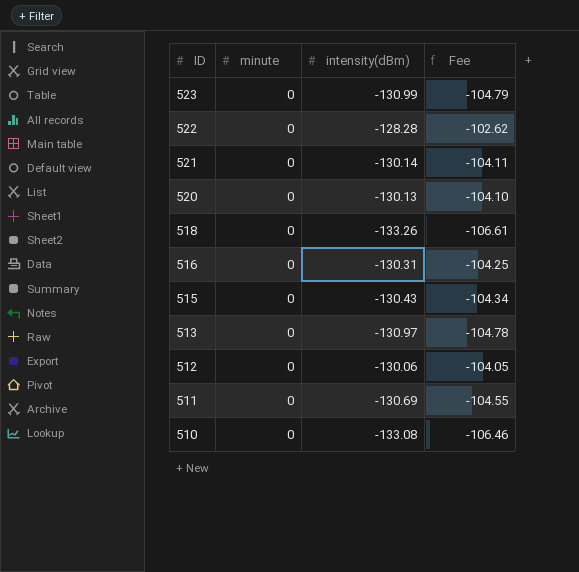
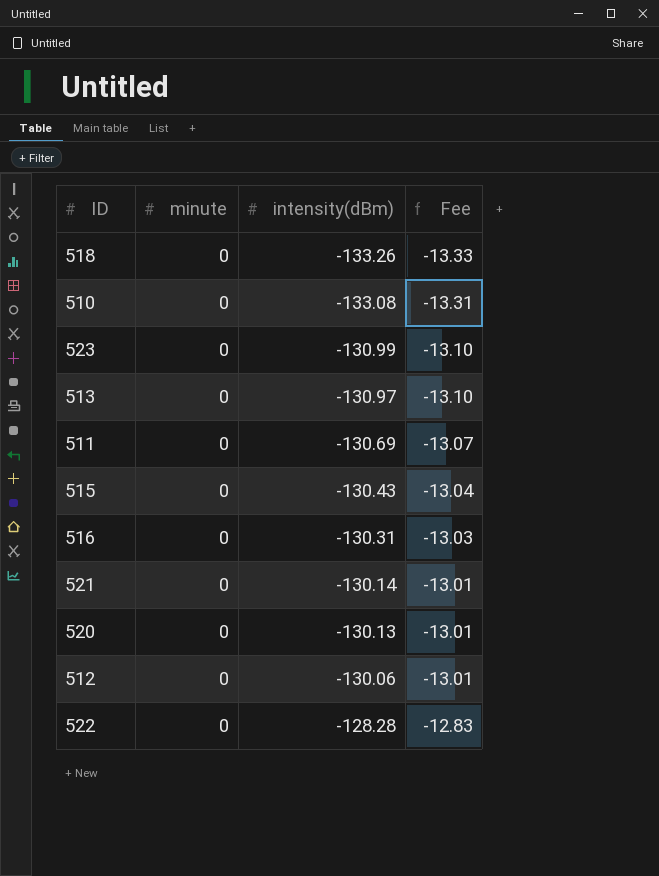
row order: ID descending -> intensity(dBm) ascending
column Fee | formula: [intensity(dBm)] * 0.8 -> [intensity(dBm)] * 0.1

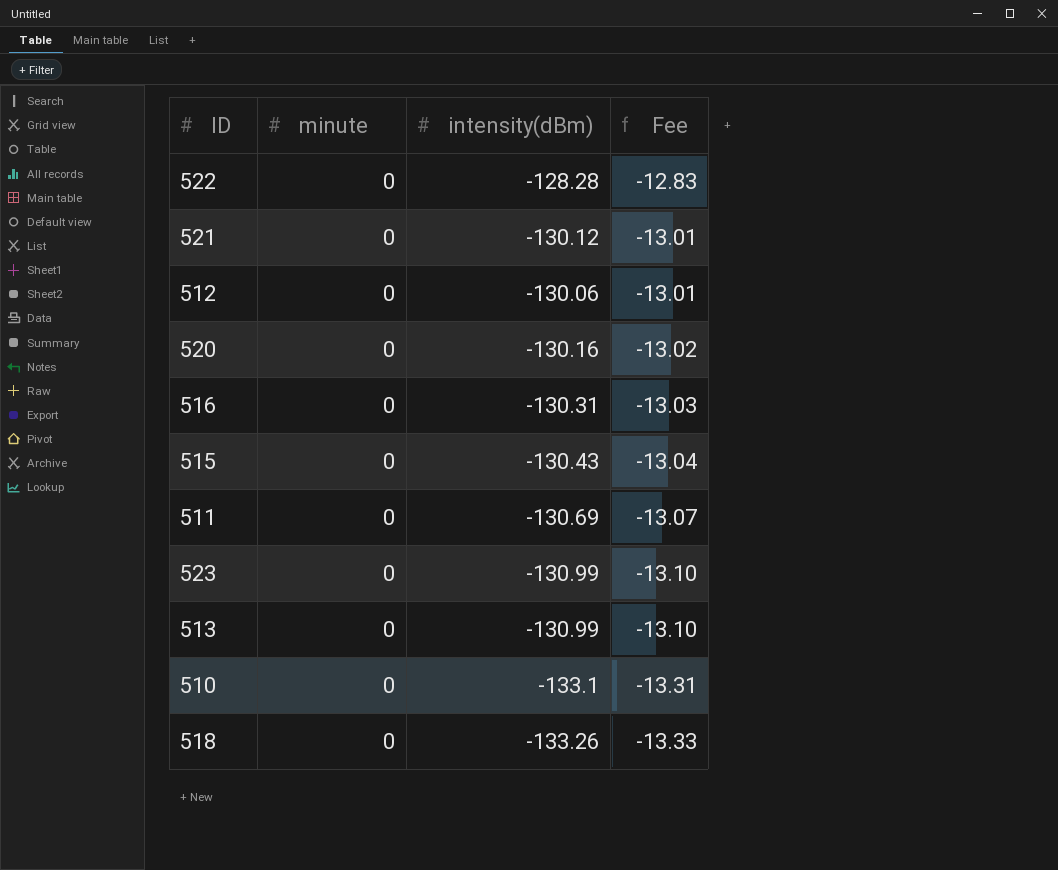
row order: intensity(dBm) ascending -> Fee descending
521 | intensity(dBm): -130.14 -> -130.12
520 | intensity(dBm): -130.13 -> -130.16
520 | Fee: -13.01 -> -13.02
513 | intensity(dBm): -130.97 -> -130.99
510 | intensity(dBm): -133.08 -> -133.1

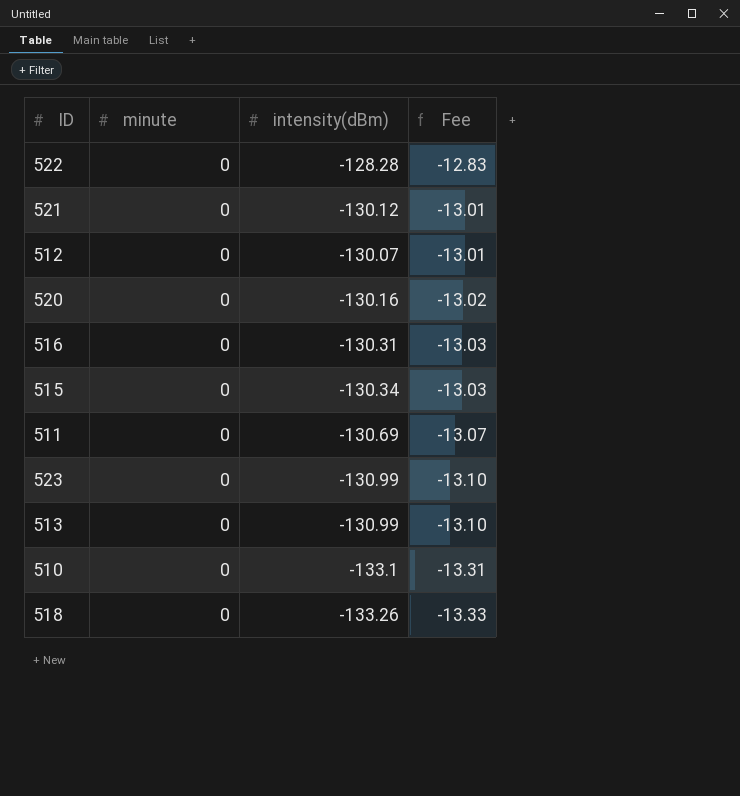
512 | intensity(dBm): -130.06 -> -130.07
515 | intensity(dBm): -130.43 -> -130.34
515 | Fee: -13.04 -> -13.03

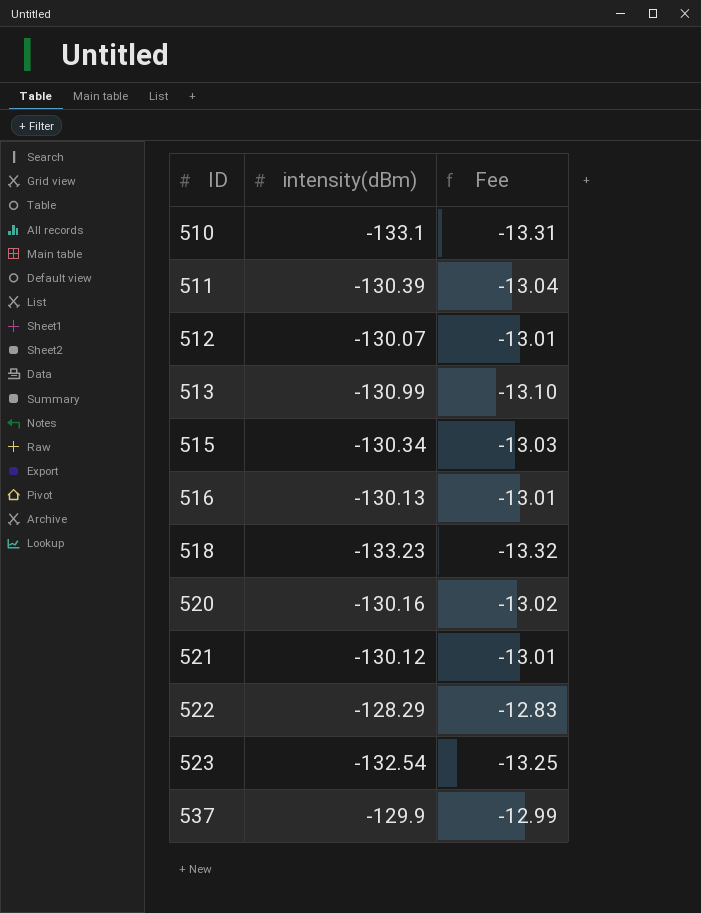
row order: Fee descending -> ID ascending
column minute | position: 2 -> none
511 | intensity(dBm): -130.69 -> -130.39
511 | Fee: -13.07 -> -13.04
516 | intensity(dBm): -130.31 -> -130.13
516 | Fee: -13.03 -> -13.01
518 | intensity(dBm): -133.26 -> -133.23
518 | Fee: -13.33 -> -13.32
522 | intensity(dBm): -128.28 -> -128.29
523 | intensity(dBm): -130.99 -> -132.54
523 | Fee: -13.10 -> -13.25
row 537: none -> -129.9 | -12.99

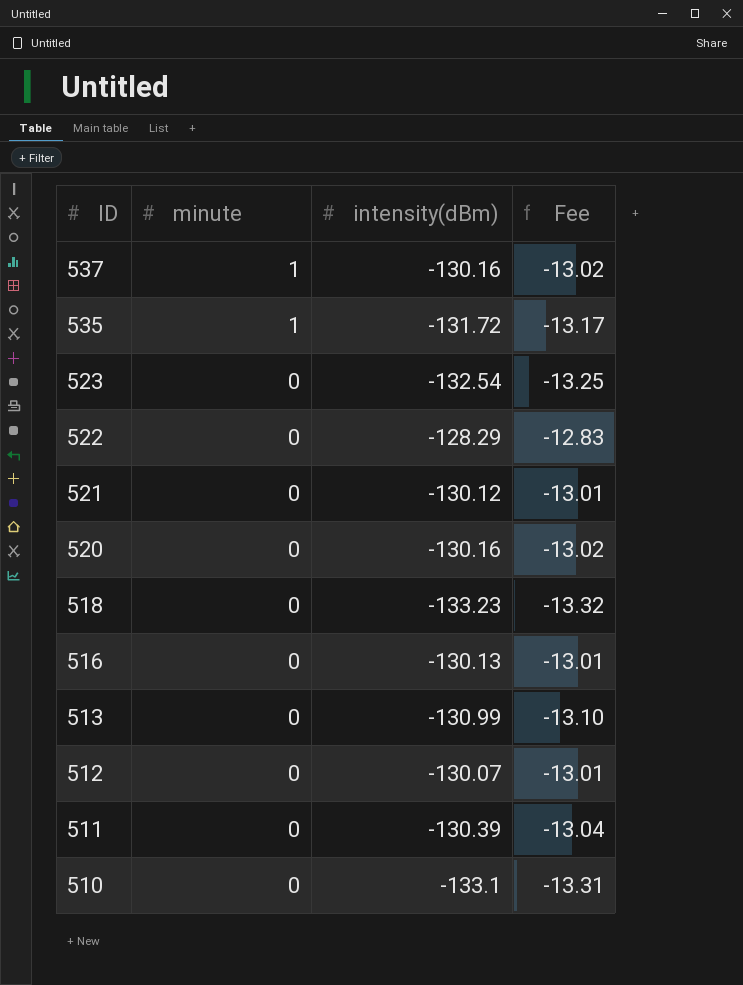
row order: ID ascending -> ID descending
column minute | position: none -> 2
row 515: -130.34 | -13.03 -> none
537 | intensity(dBm): -129.9 -> -130.16
537 | Fee: -12.99 -> -13.02
row 535: none -> 1 | -131.72 | -13.17

